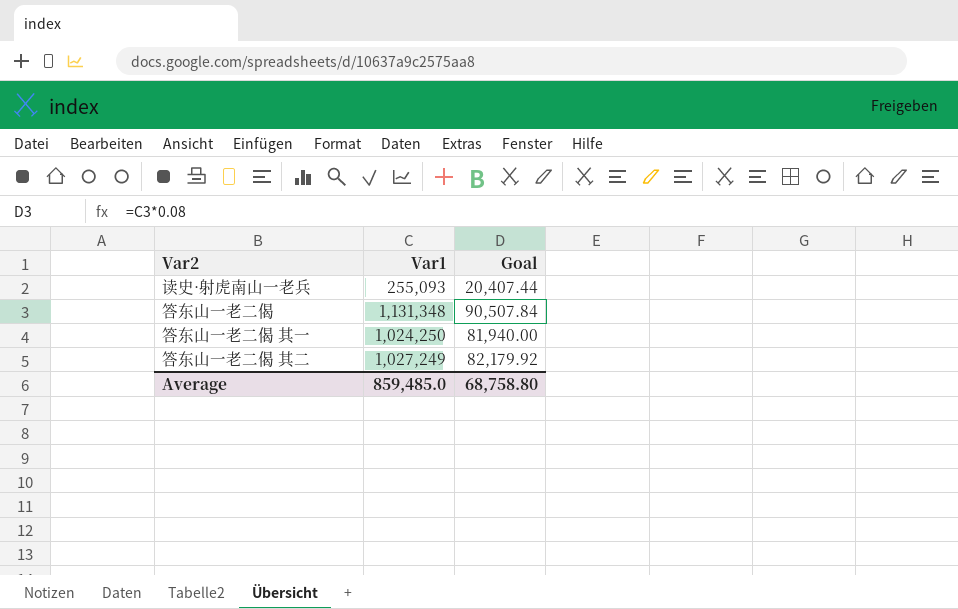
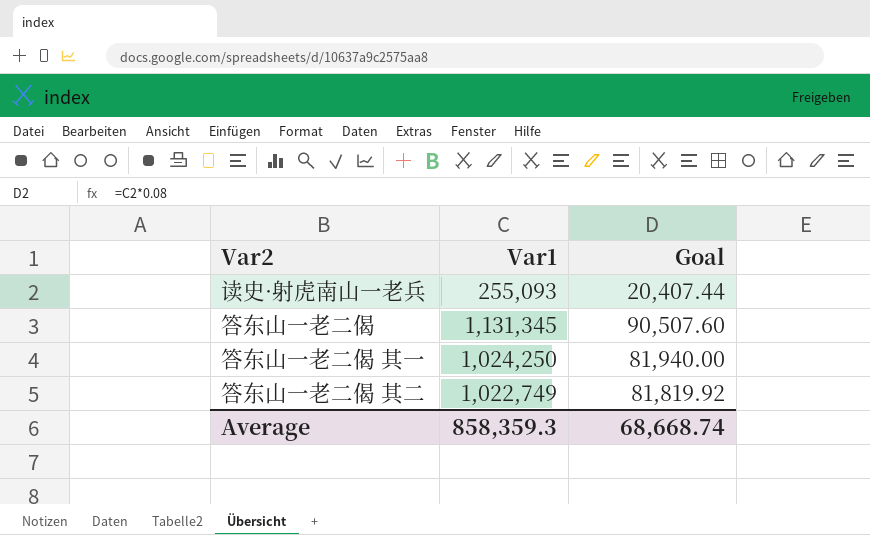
答东山一老二偈 | Var1: 1,131,348 -> 1,131,345
答东山一老二偈 | Goal: 90,507.84 -> 90,507.60
答东山一老二偈 其二 | Var1: 1,027,249 -> 1,022,749
答东山一老二偈 其二 | Goal: 82,179.92 -> 81,819.92
Average | Var1: 859,485.0 -> 858,359.3
Average | Goal: 68,758.80 -> 68,668.74

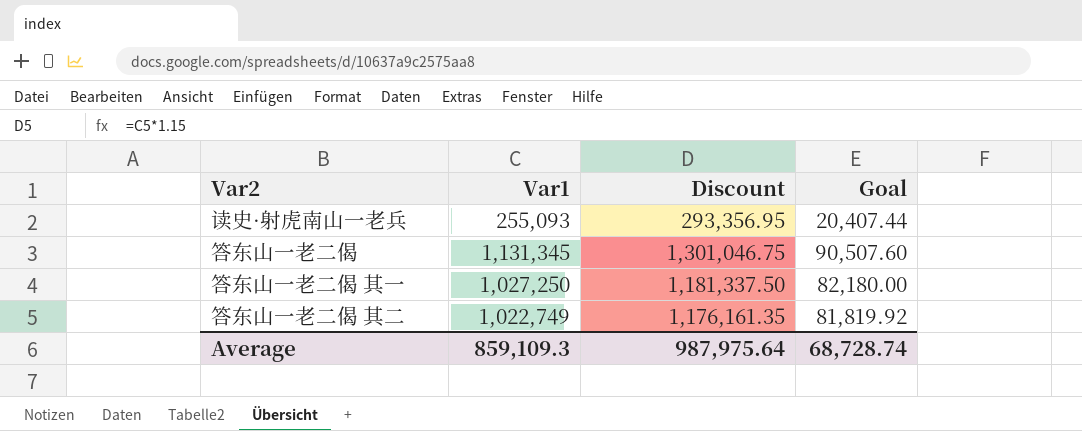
column Discount | formula: none -> [Var1] * 1.15
答东山一老二偈 其一 | Var1: 1,024,250 -> 1,027,250
答东山一老二偈 其一 | Goal: 81,940.00 -> 82,180.00
Average | Var1: 858,359.3 -> 859,109.3
Average | Goal: 68,668.74 -> 68,728.74

